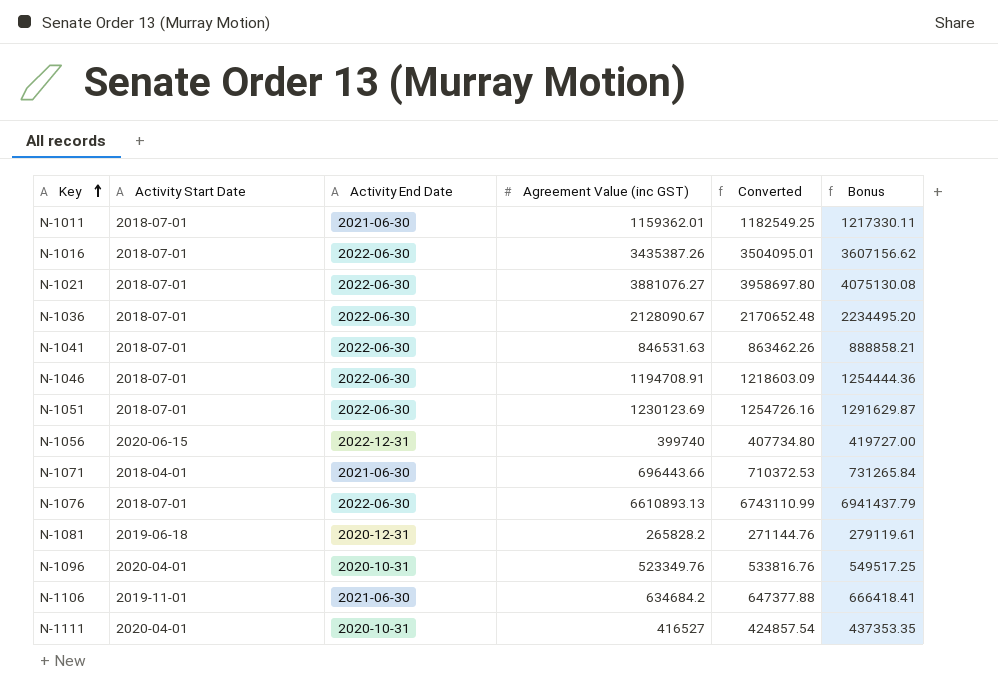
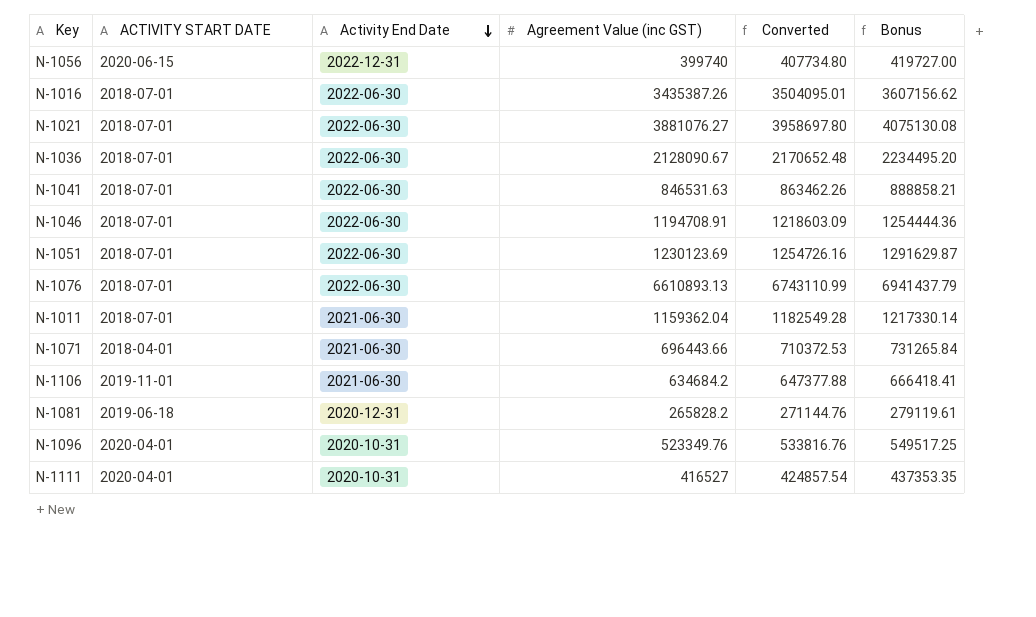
row order: Key ascending -> Activity End Date descending
column name: Activity Start Date -> ACTIVITY START DATE
N-1011 | Agreement Value (inc GST): 1159362.01 -> 1159362.04
N-1011 | Converted: 1182549.25 -> 1182549.28
N-1011 | Bonus: 1217330.11 -> 1217330.14

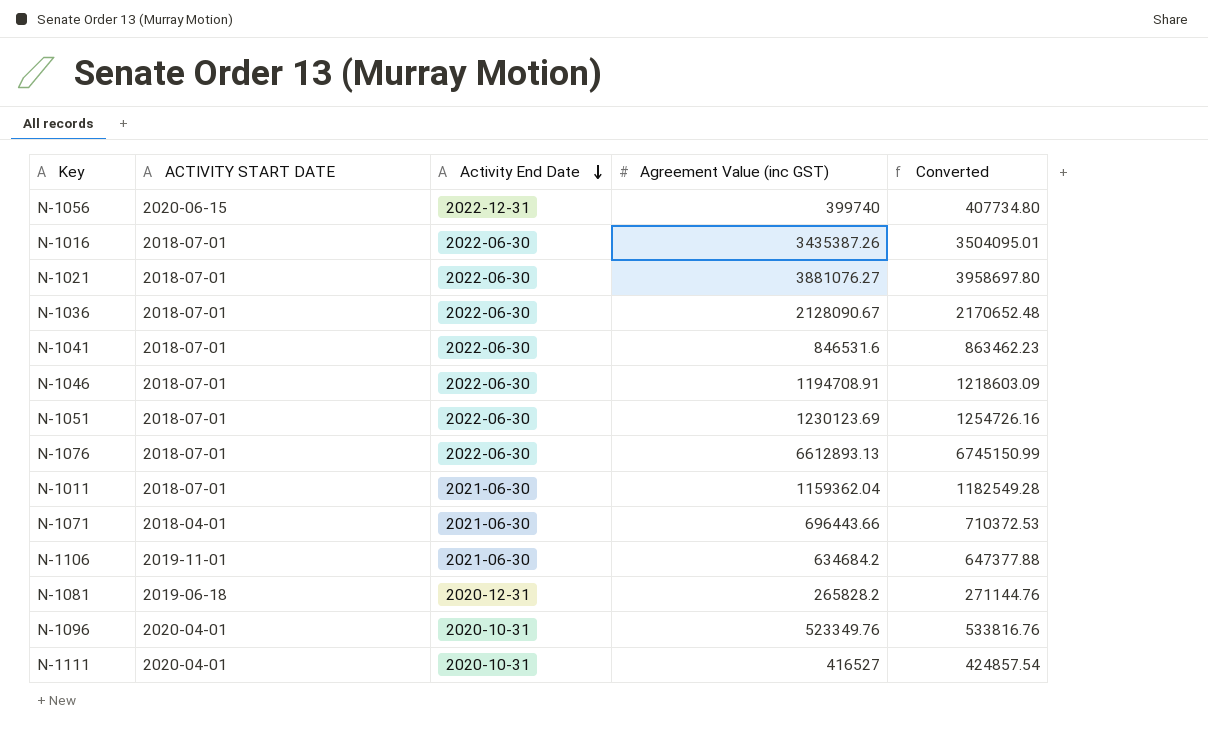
column Bonus | formula: [Agreement Value (inc GST)] * 1.05 -> none
N-1041 | Agreement Value (inc GST): 846531.63 -> 846531.6
N-1041 | Converted: 863462.26 -> 863462.23
N-1076 | Agreement Value (inc GST): 6610893.13 -> 6612893.13
N-1076 | Converted: 6743110.99 -> 6745150.99

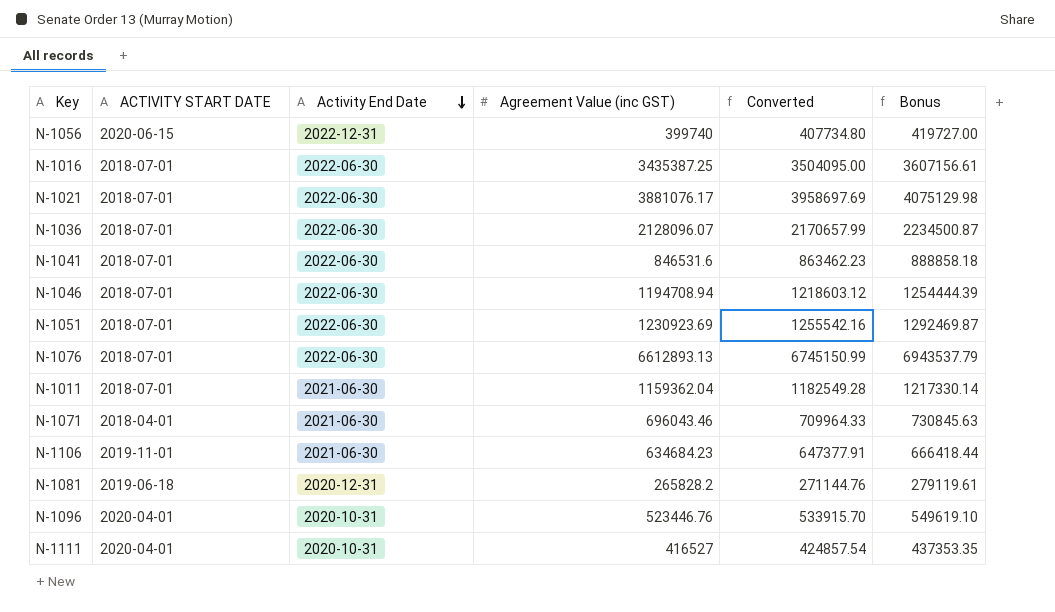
column Bonus | formula: none -> [Agreement Value (inc GST)] * 1.05
N-1016 | Agreement Value (inc GST): 3435387.26 -> 3435387.25
N-1016 | Converted: 3504095.01 -> 3504095.00
N-1021 | Agreement Value (inc GST): 3881076.27 -> 3881076.17
N-1021 | Converted: 3958697.80 -> 3958697.69
N-1036 | Agreement Value (inc GST): 2128090.67 -> 2128096.07
N-1036 | Converted: 2170652.48 -> 2170657.99
N-1046 | Agreement Value (inc GST): 1194708.91 -> 1194708.94
N-1046 | Converted: 1218603.09 -> 1218603.12
N-1051 | Agreement Value (inc GST): 1230123.69 -> 1230923.69
N-1051 | Converted: 1254726.16 -> 1255542.16
N-1071 | Agreement Value (inc GST): 696443.66 -> 696043.46
N-1071 | Converted: 710372.53 -> 709964.33
N-1106 | Agreement Value (inc GST): 634684.2 -> 634684.23
N-1106 | Converted: 647377.88 -> 647377.91
N-1096 | Agreement Value (inc GST): 523349.76 -> 523446.76
N-1096 | Converted: 533816.76 -> 533915.70

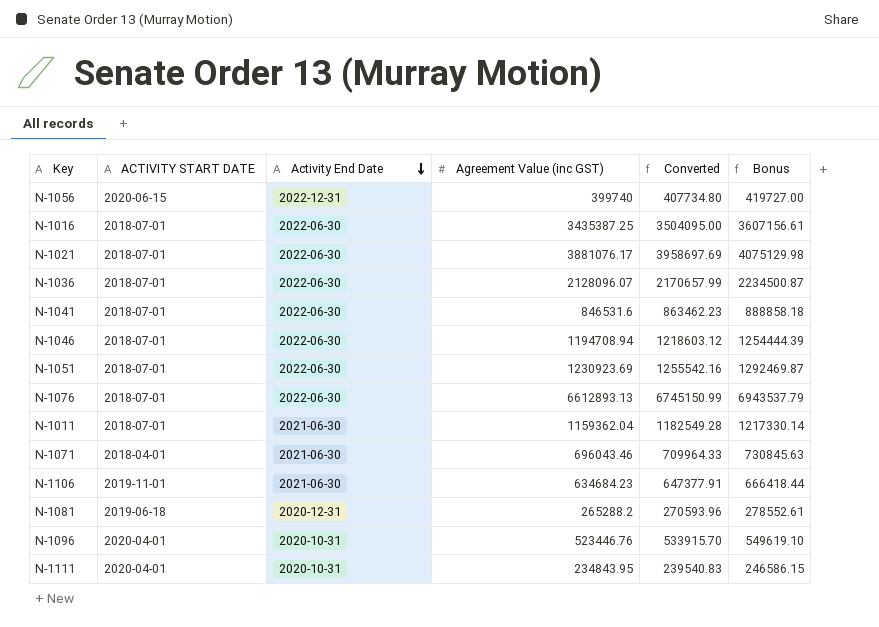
N-1081 | Agreement Value (inc GST): 265828.2 -> 265288.2
N-1081 | Converted: 271144.76 -> 270593.96
N-1081 | Bonus: 279119.61 -> 278552.61
N-1111 | Agreement Value (inc GST): 416527 -> 234843.95
N-1111 | Converted: 424857.54 -> 239540.83
N-1111 | Bonus: 437353.35 -> 246586.15

